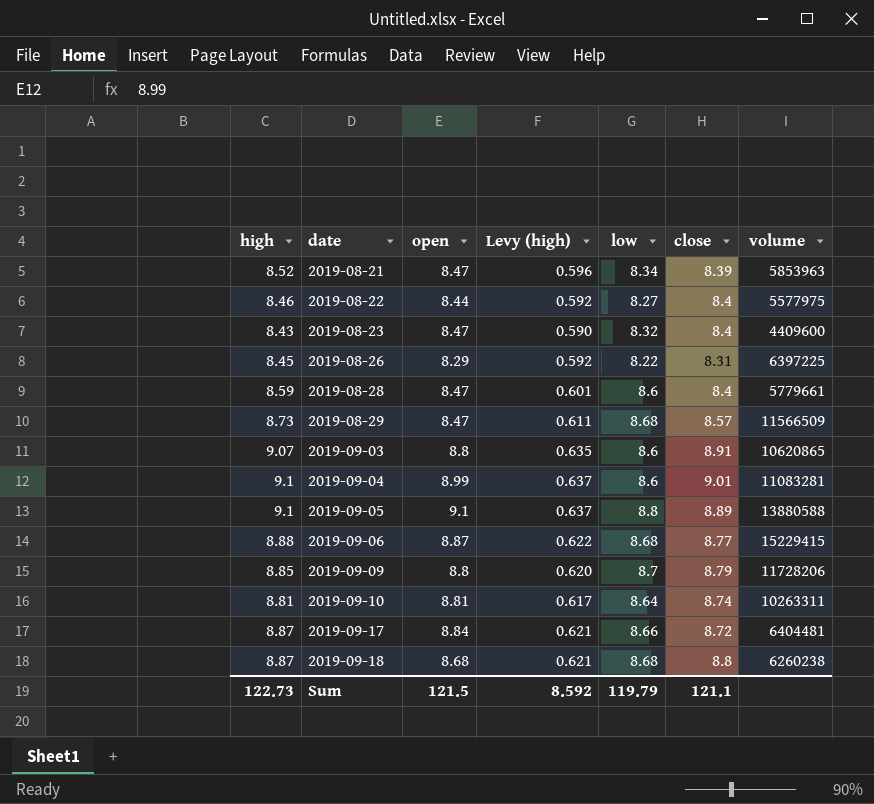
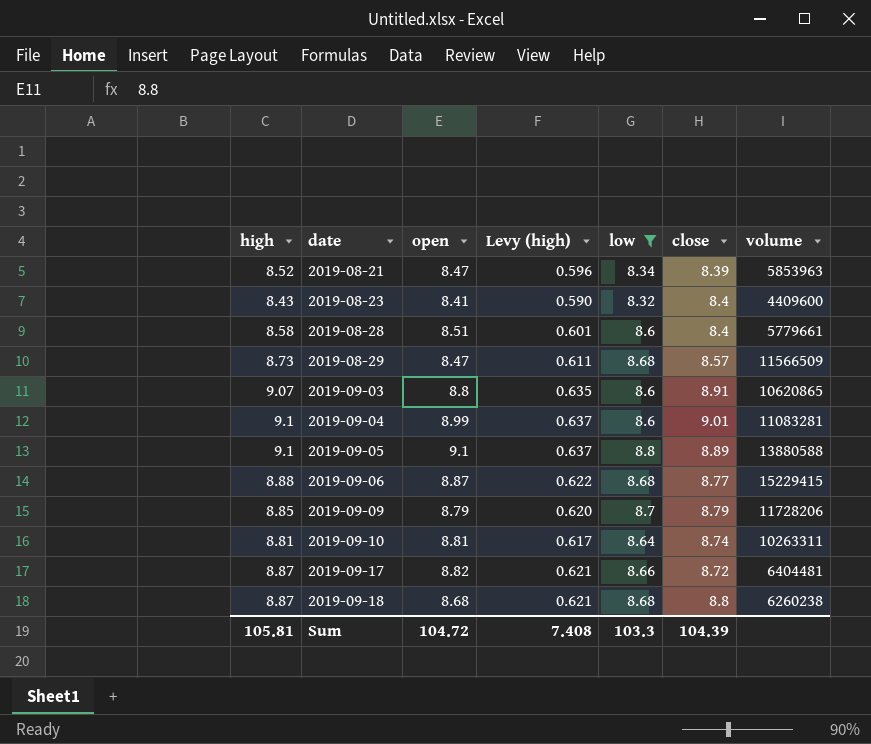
filter: none -> low >= 8.32
2019-08-23 | open: 8.47 -> 8.41
2019-08-28 | high: 8.59 -> 8.58
2019-08-28 | open: 8.47 -> 8.51
2019-09-09 | open: 8.8 -> 8.79
2019-09-17 | open: 8.84 -> 8.82
Sum | high: 122.73 -> 105.81
Sum | open: 121.5 -> 104.72
Sum | Levy (high): 8.592 -> 7.408
Sum | low: 119.79 -> 103.3
Sum | close: 121.1 -> 104.39

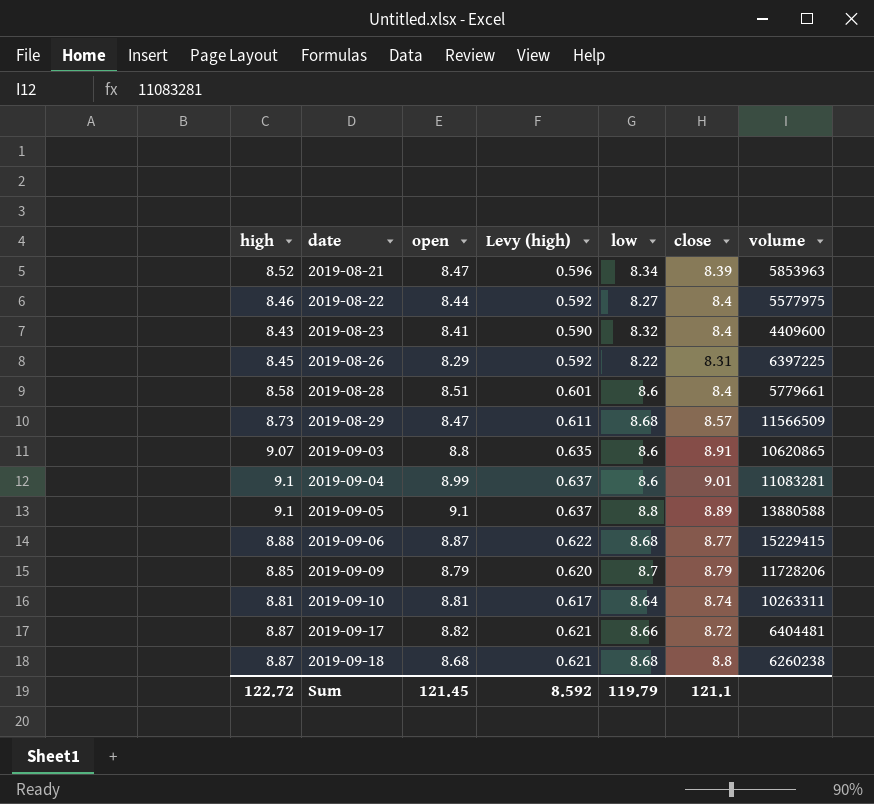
filter: low >= 8.32 -> none
Sum | high: 105.81 -> 122.72
Sum | open: 104.72 -> 121.45
Sum | Levy (high): 7.408 -> 8.592
Sum | low: 103.3 -> 119.79
Sum | close: 104.39 -> 121.1

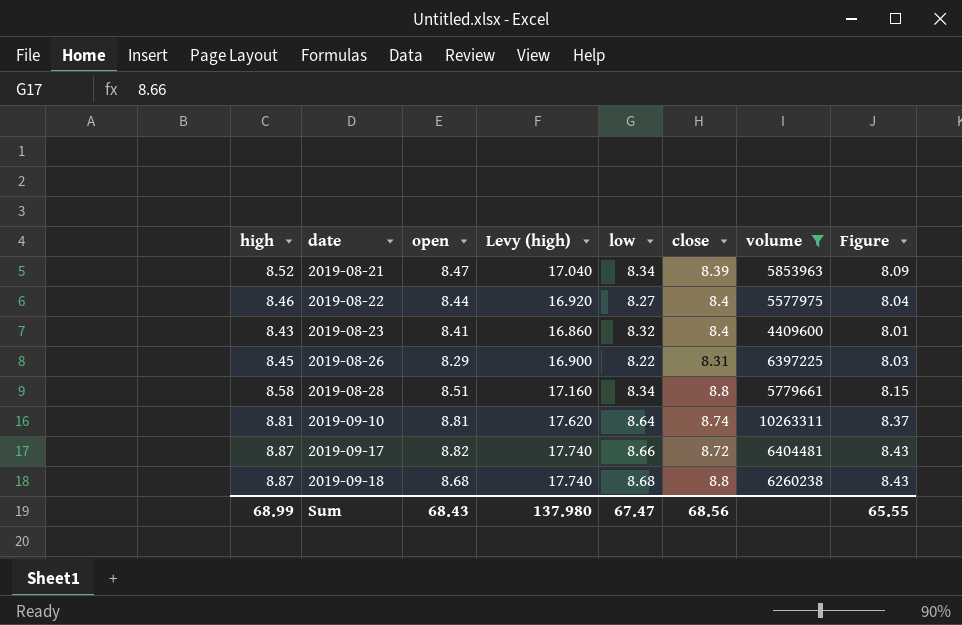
filter: none -> volume <= 10263311
column Levy (high) | formula: [high] * 0.07 -> [high] * 2
column Figure | formula: none -> [high] * 0.95
2019-08-28 | low: 8.6 -> 8.34
2019-08-28 | close: 8.4 -> 8.8
Sum | high: 122.72 -> 68.99
Sum | open: 121.45 -> 68.43
Sum | Levy (high): 8.592 -> 137.980
Sum | low: 119.79 -> 67.47
Sum | close: 121.1 -> 68.56

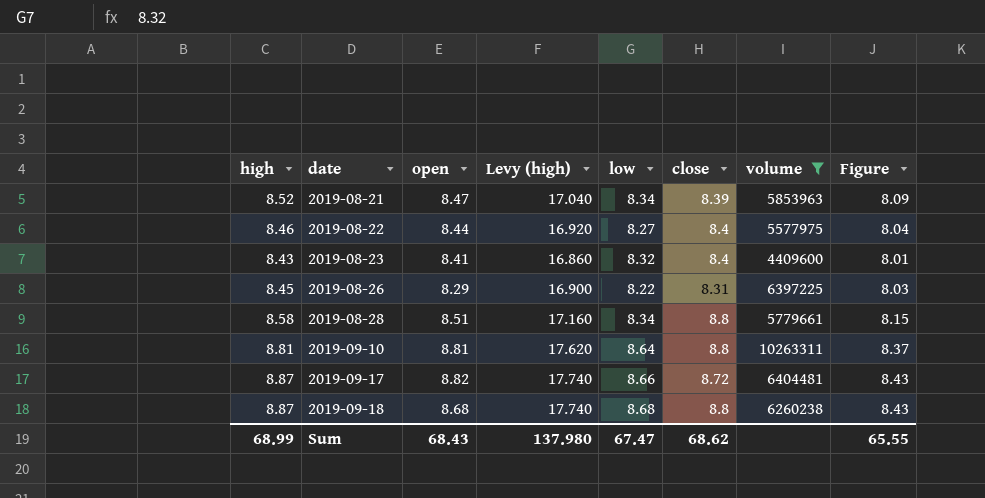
2019-09-10 | close: 8.74 -> 8.8
Sum | close: 68.56 -> 68.62

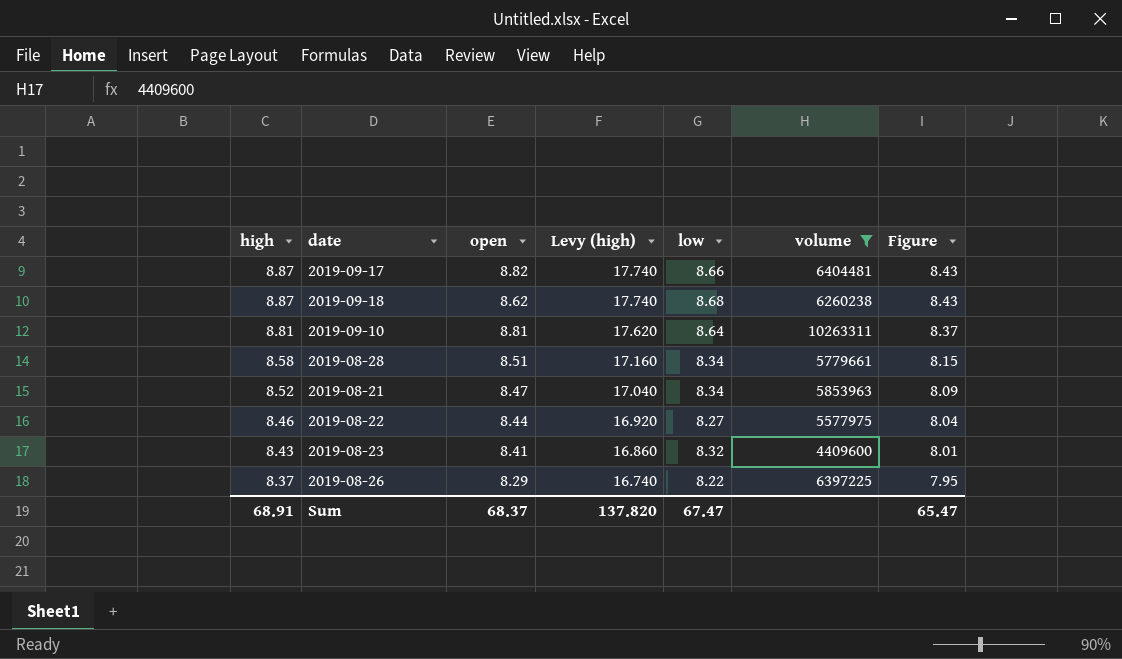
row order: date ascending -> high descending
column close | position: 6 -> none
2019-09-18 | open: 8.68 -> 8.62
2019-08-26 | high: 8.45 -> 8.37
2019-08-26 | Levy (high): 16.900 -> 16.740
2019-08-26 | Figure: 8.03 -> 7.95
Sum | high: 68.99 -> 68.91
Sum | open: 68.43 -> 68.37
Sum | Levy (high): 137.980 -> 137.820
Sum | Figure: 65.55 -> 65.47

